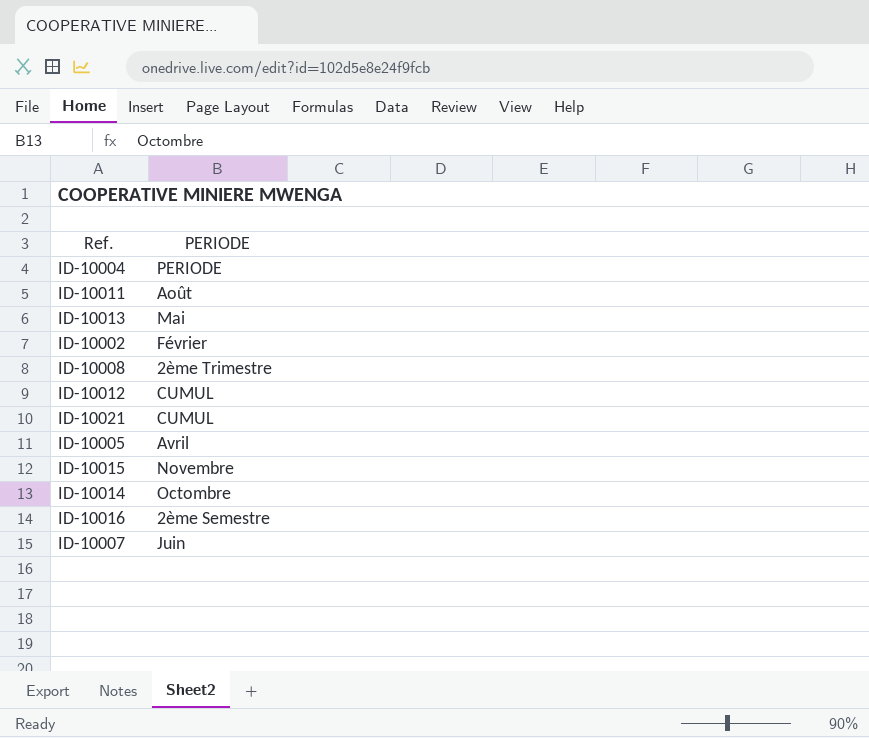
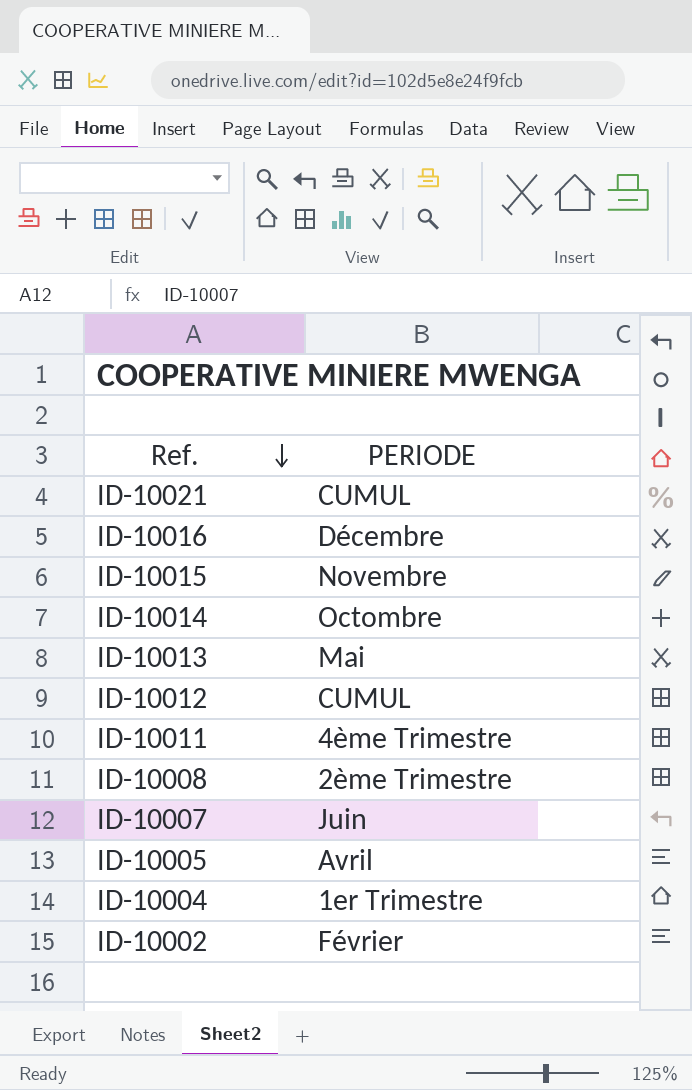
row order: none -> Ref. descending
ID-10016 | PERIODE: 2ème Semestre -> Décembre
ID-10011 | PERIODE: Août -> 4ème Trimestre
ID-10004 | PERIODE: PERIODE -> 1er Trimestre

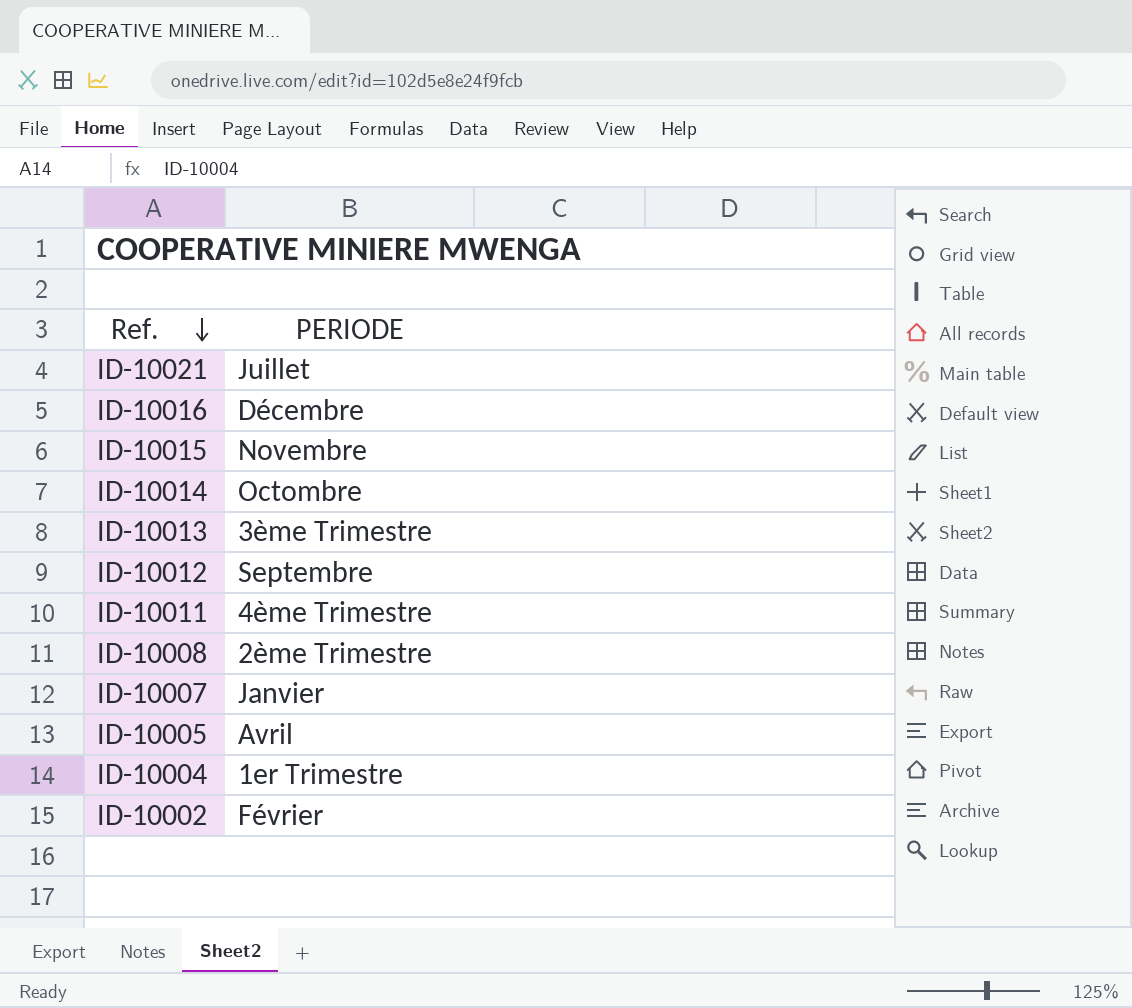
ID-10021 | PERIODE: CUMUL -> Juillet
ID-10013 | PERIODE: Mai -> 3ème Trimestre
ID-10012 | PERIODE: CUMUL -> Septembre
ID-10007 | PERIODE: Juin -> Janvier

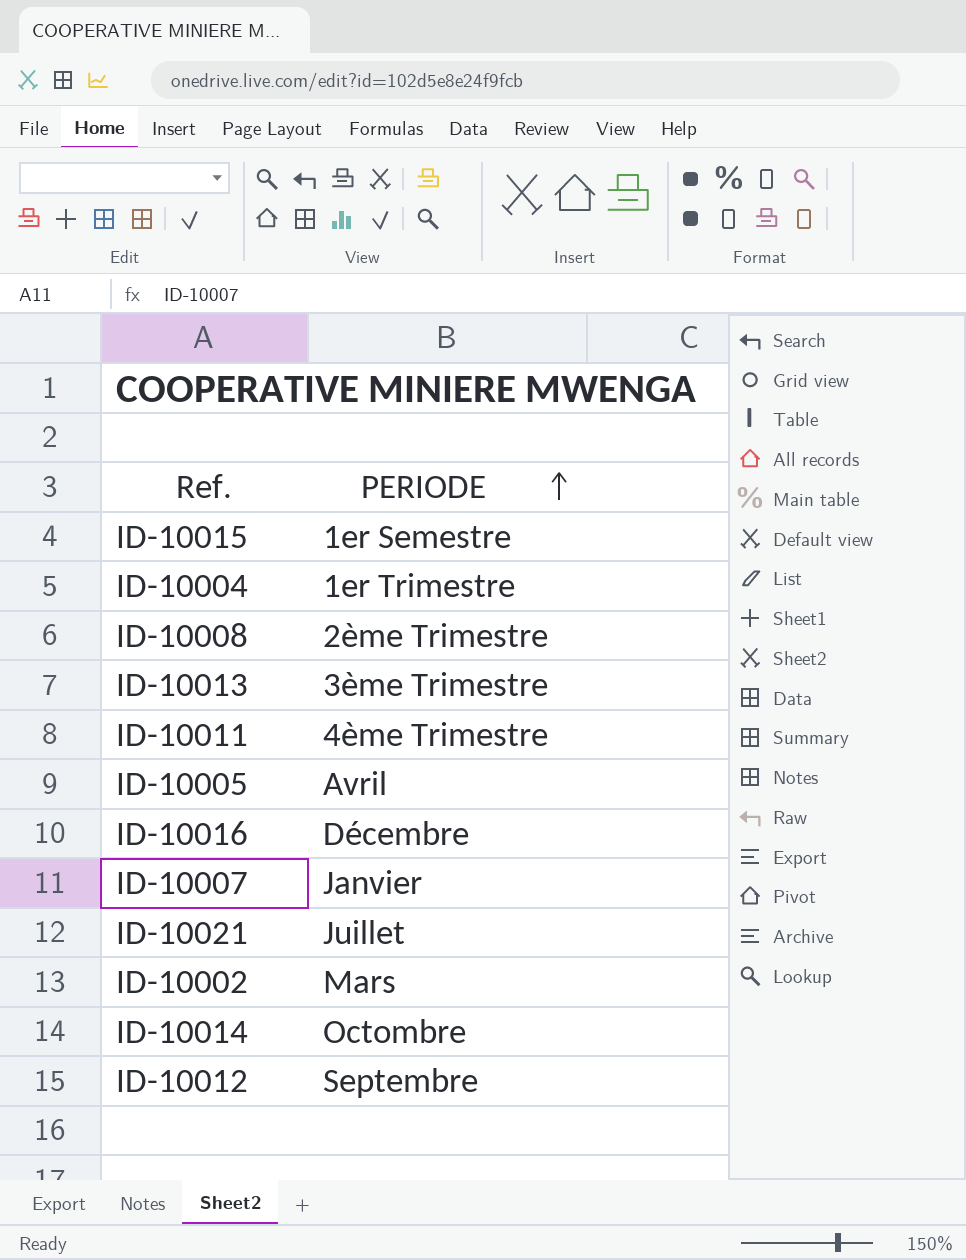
row order: Ref. descending -> PERIODE ascending
ID-10015 | PERIODE: Novembre -> 1er Semestre
ID-10002 | PERIODE: Février -> Mars

